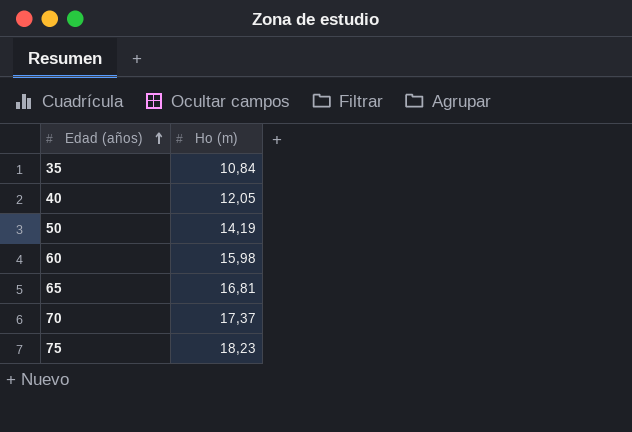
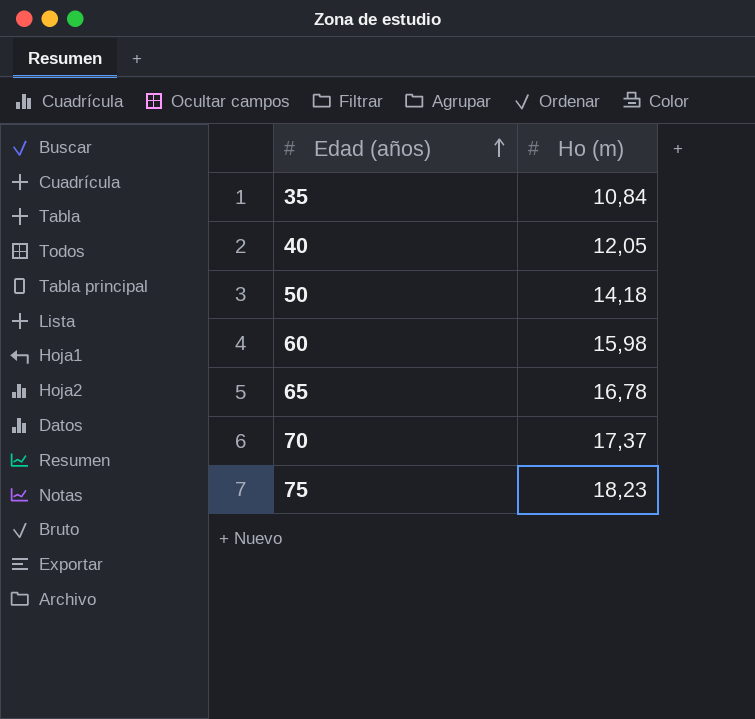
50 | Ho (m): 14,19 -> 14,18
65 | Ho (m): 16,81 -> 16,78

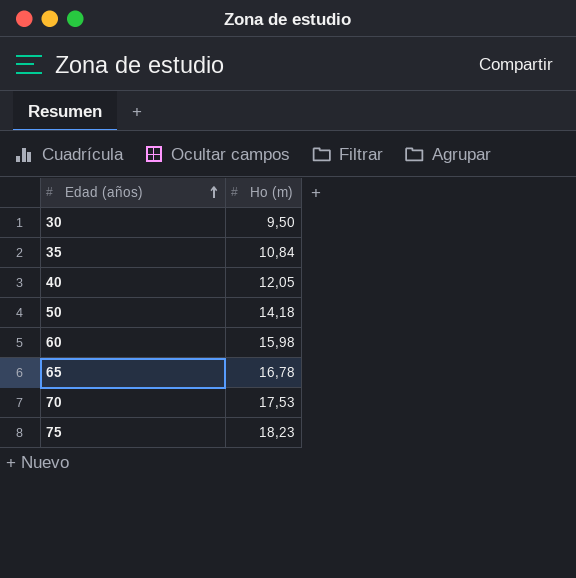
row 30: none -> 9,50
70 | Ho (m): 17,37 -> 17,53

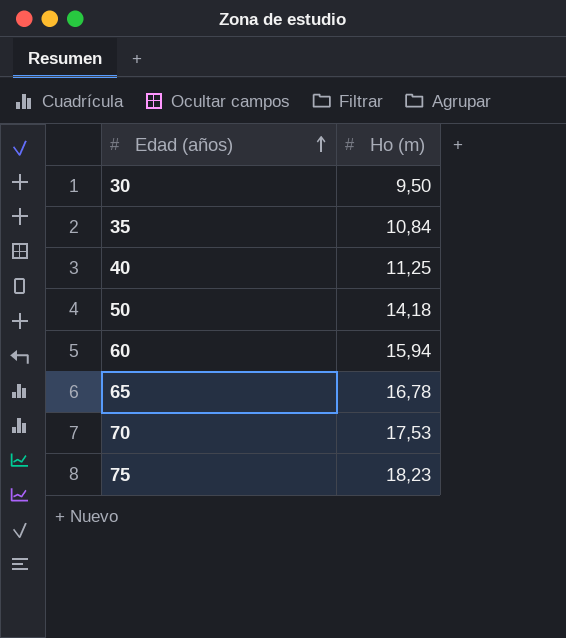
40 | Ho (m): 12,05 -> 11,25
60 | Ho (m): 15,98 -> 15,94

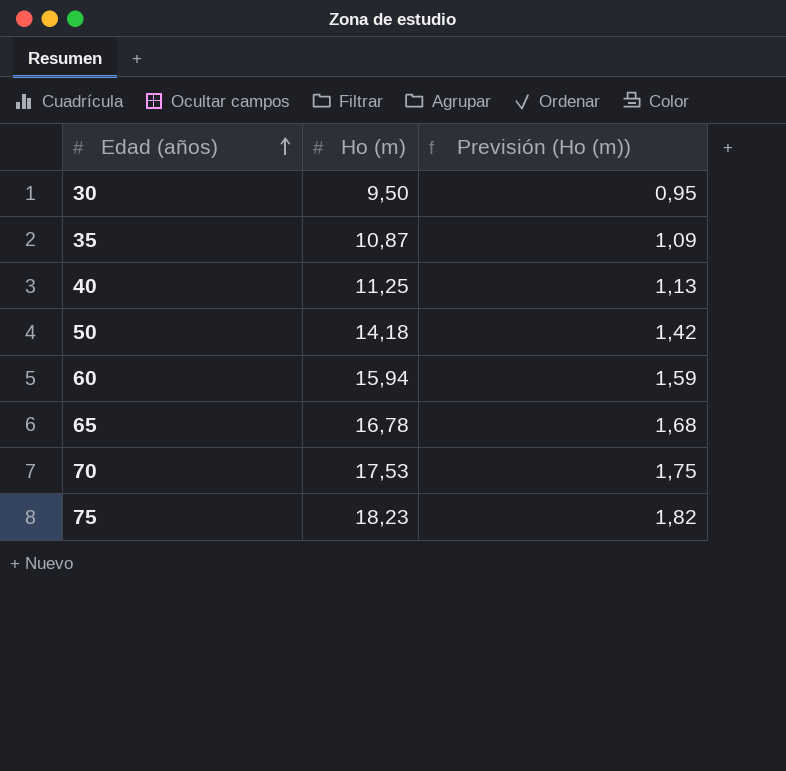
column Previsión (Ho (m)) | formula: none -> [Ho (m)] * 0,1
35 | Ho (m): 10,84 -> 10,87

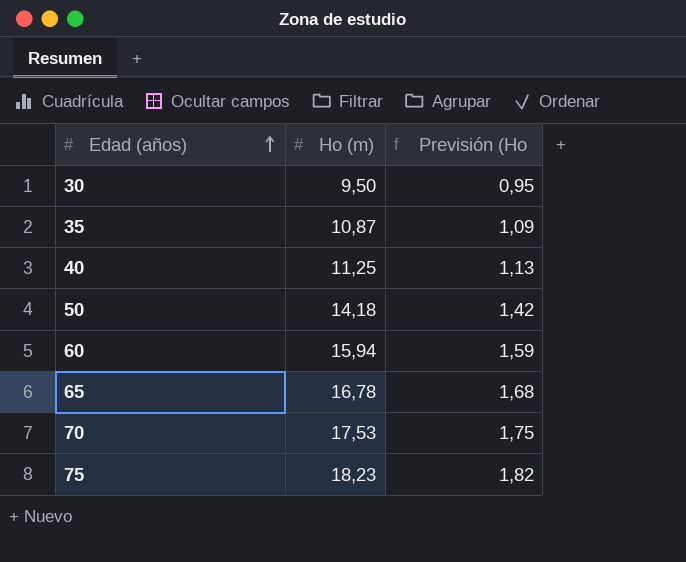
column name: Previsión (Ho (m)) -> Previsión (Ho

